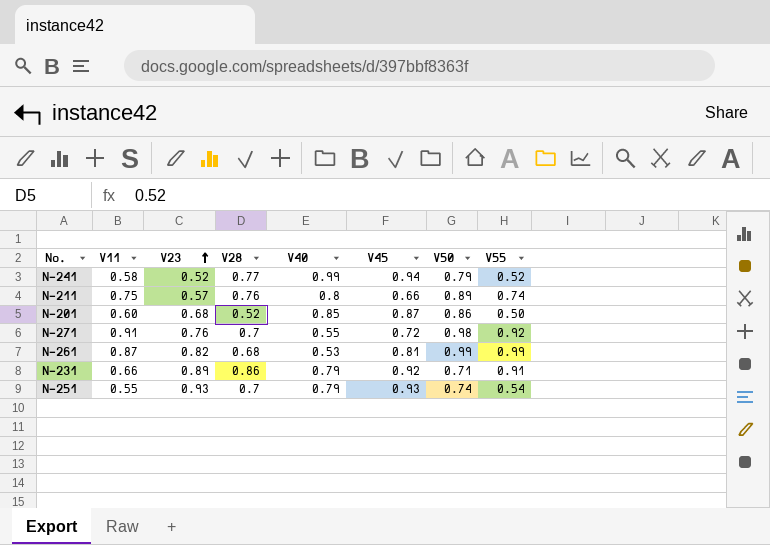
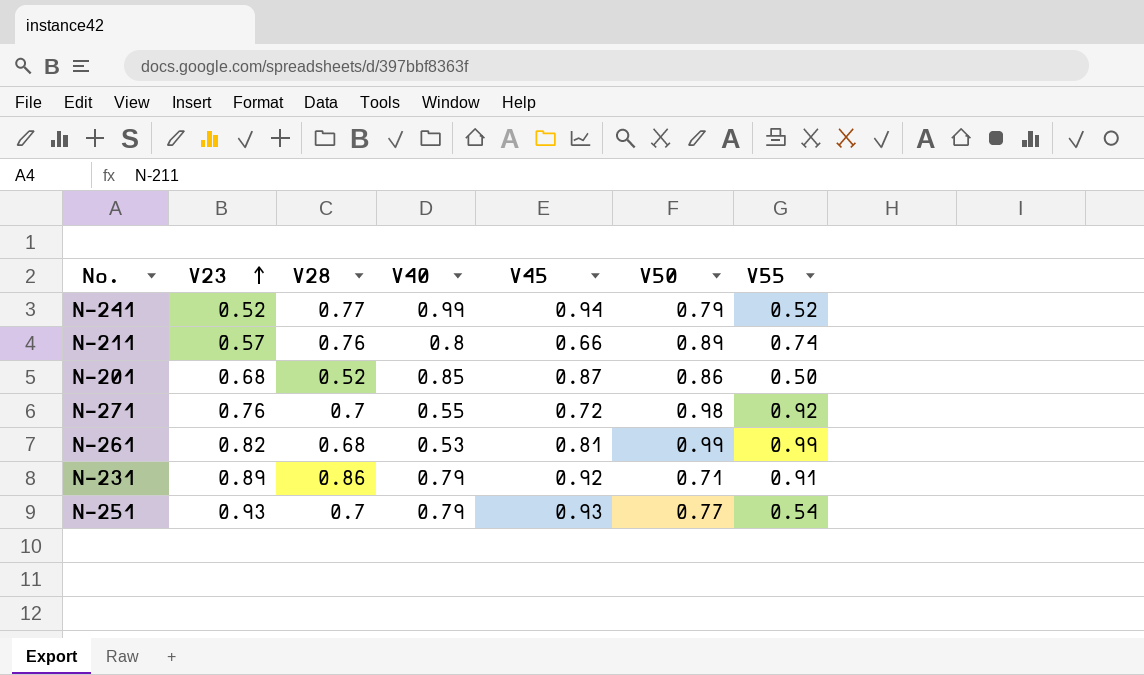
column V11 | position: 2 -> none
N-251 | V50: 0.74 -> 0.77

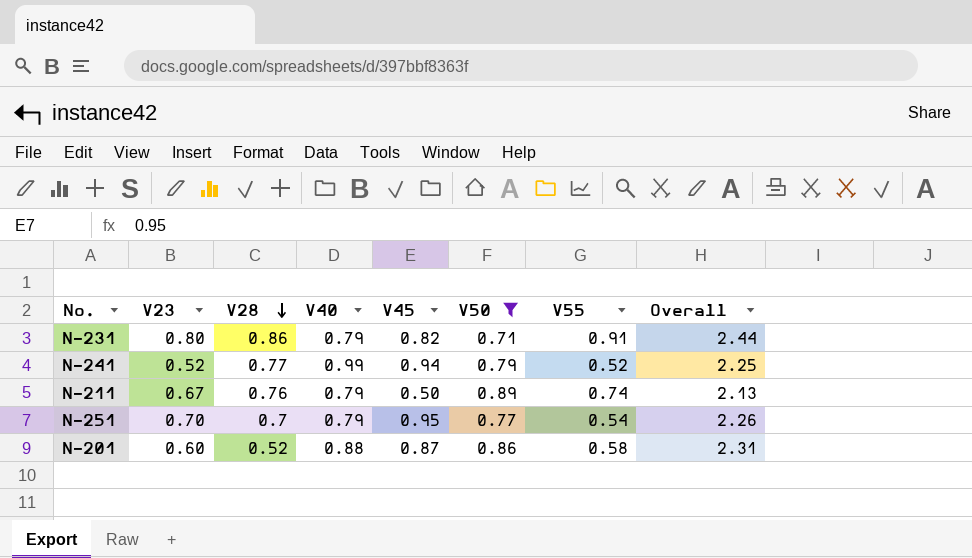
filter: none -> V50 <= 0.89
row order: V23 ascending -> V28 descending
column Overall | formula: none -> [V45] + [V50] + [V55]
N-231 | V23: 0.89 -> 0.80
N-231 | V45: 0.92 -> 0.82
N-211 | V23: 0.57 -> 0.67
N-211 | V40: 0.8 -> 0.79
N-211 | V45: 0.66 -> 0.50
N-251 | V23: 0.93 -> 0.70
N-251 | V45: 0.93 -> 0.95
N-201 | V23: 0.68 -> 0.60
N-201 | V40: 0.85 -> 0.88
N-201 | V55: 0.50 -> 0.58

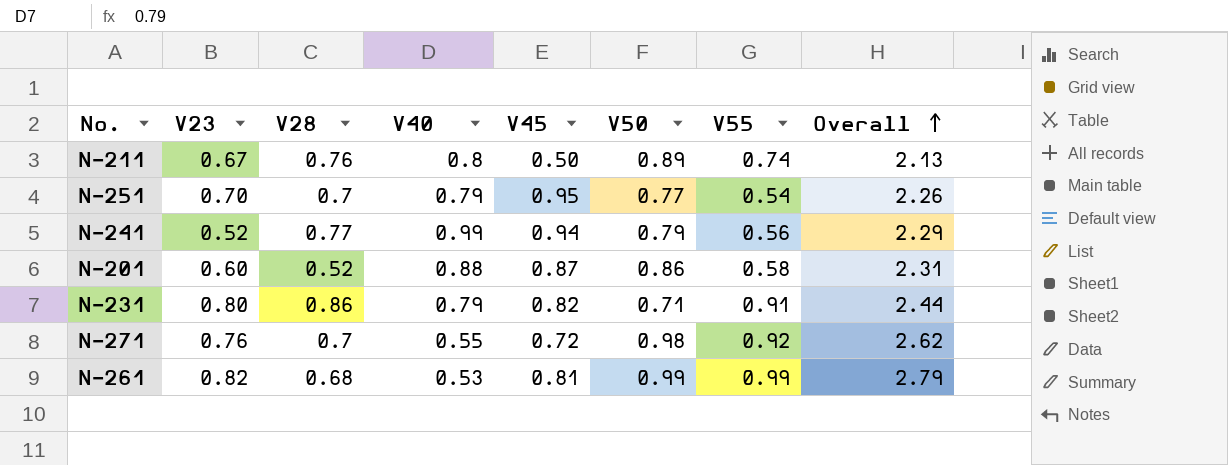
filter: V50 <= 0.89 -> none
row order: V28 descending -> Overall ascending
N-211 | V40: 0.79 -> 0.8
N-241 | V55: 0.52 -> 0.56
N-241 | Overall: 2.25 -> 2.29

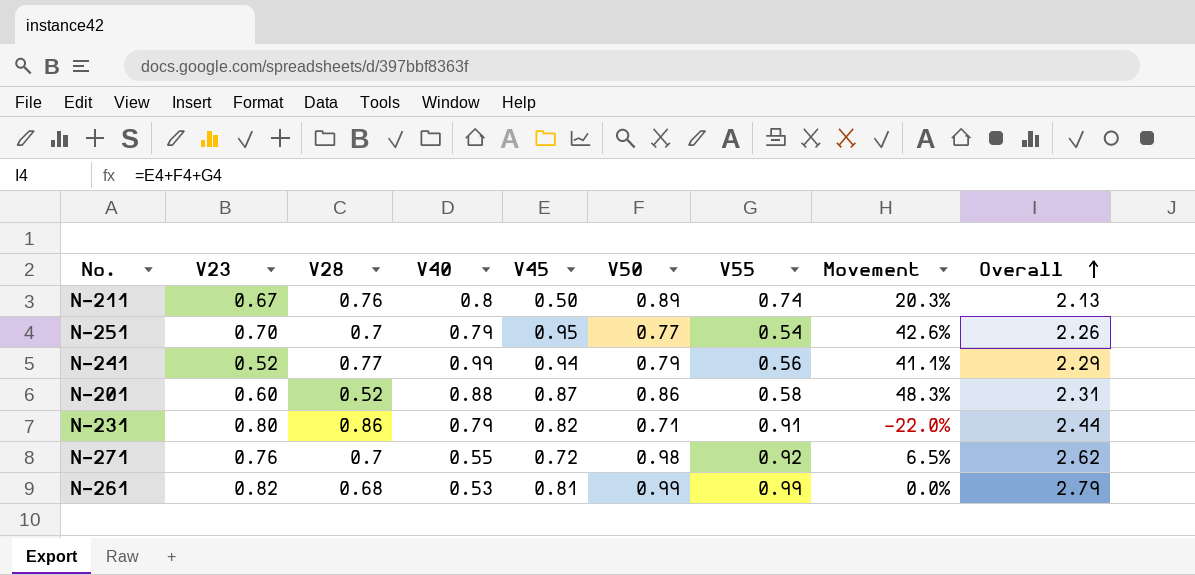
column Movement | formula: none -> ([V50] - [V55]) / [V55]

